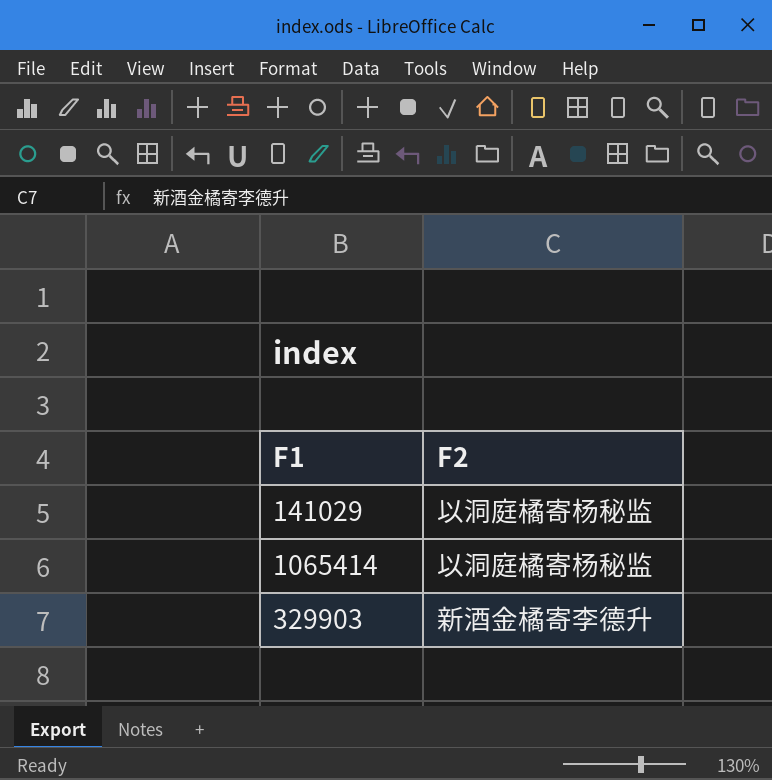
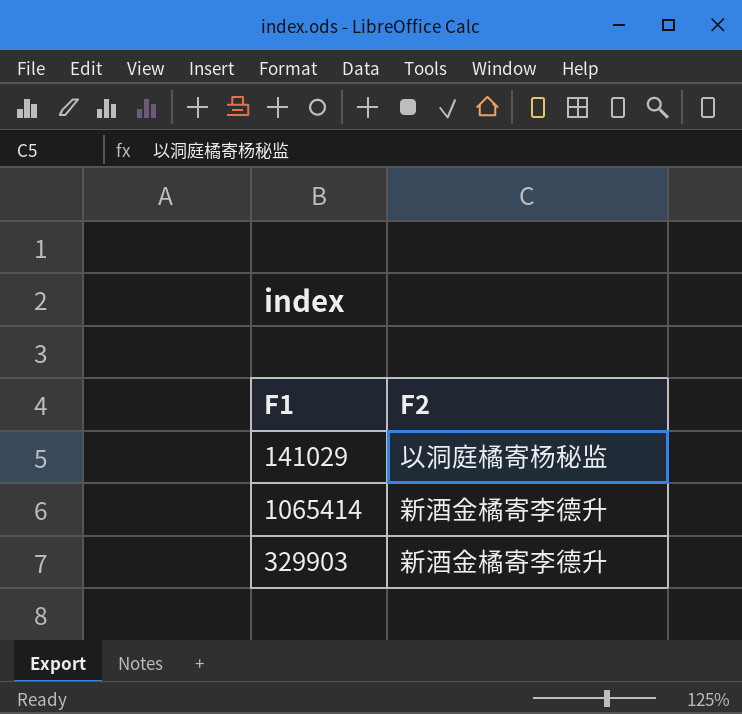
1065414 | F2: 以洞庭橘寄杨秘监 -> 新酒金橘寄李德升

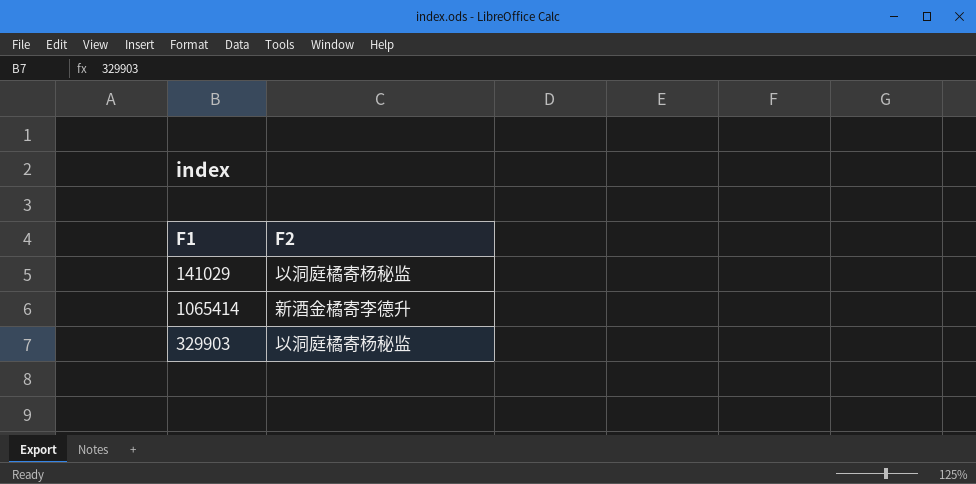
329903 | F2: 新酒金橘寄李德升 -> 以洞庭橘寄杨秘监

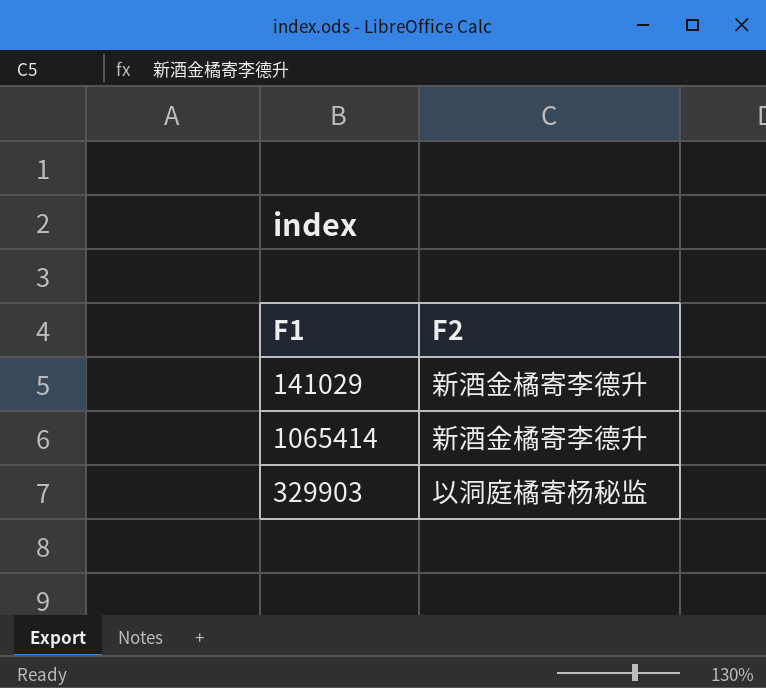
141029 | F2: 以洞庭橘寄杨秘监 -> 新酒金橘寄李德升

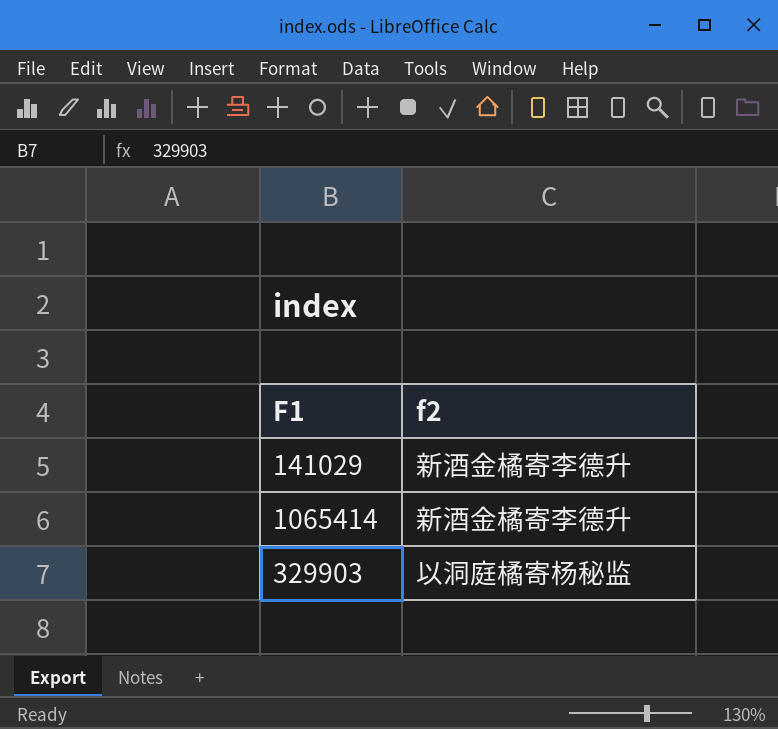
column name: F2 -> f2

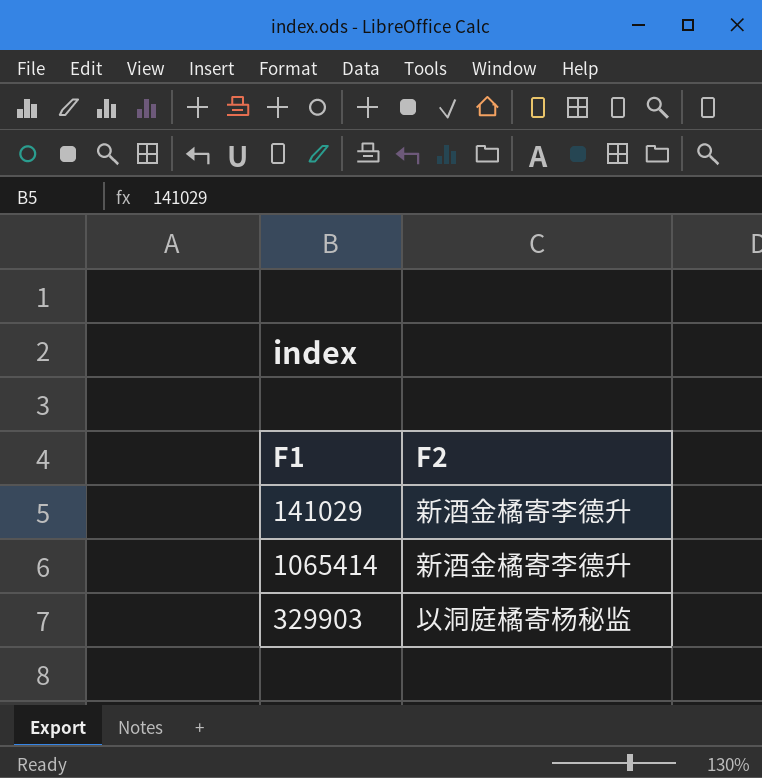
column name: f2 -> F2

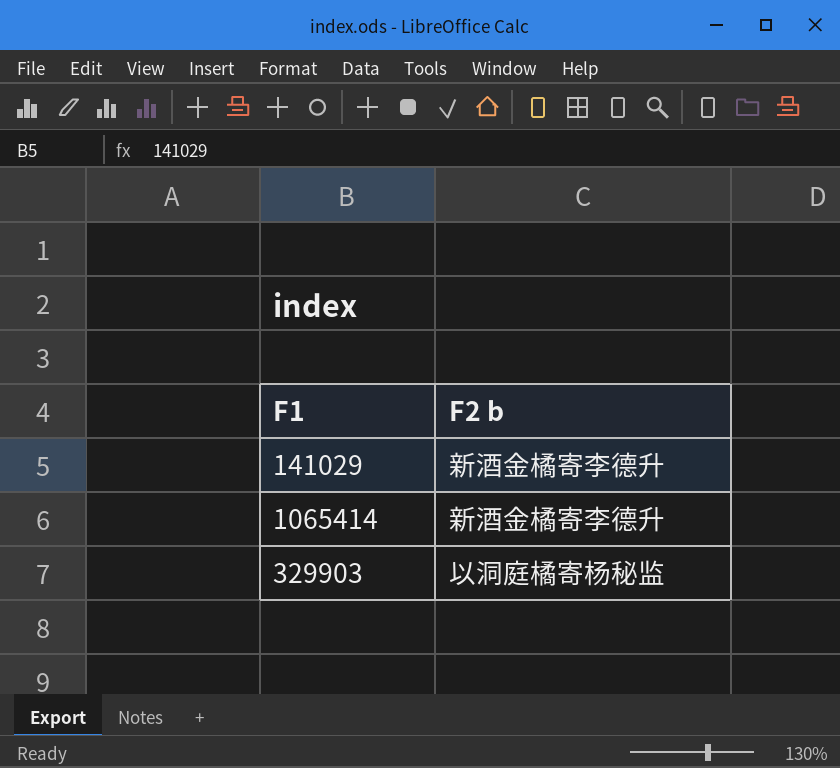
column name: F2 -> F2 b

